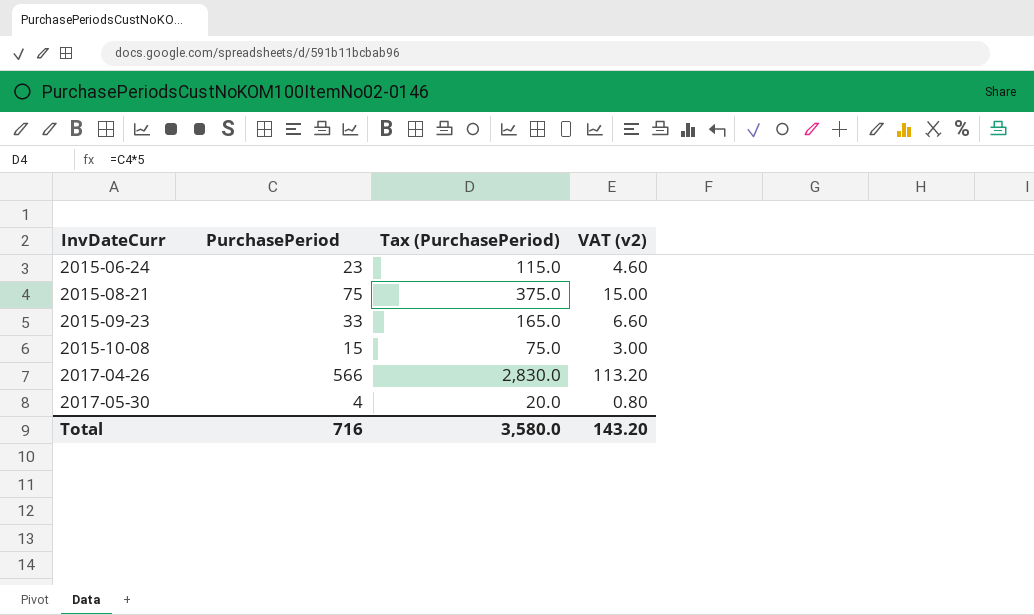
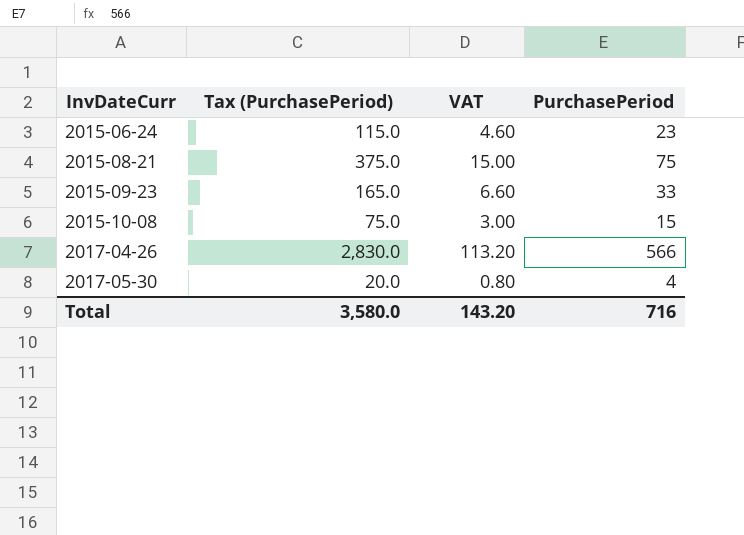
column name: VAT (v2) -> VAT
column PurchasePeriod | position: 2 -> 4

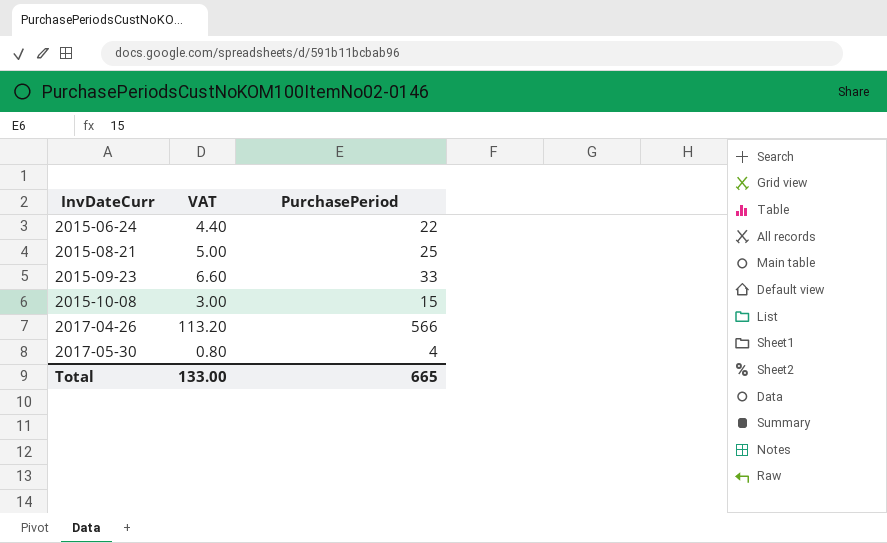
column Tax (PurchasePeriod) | formula: [PurchasePeriod] * 5 -> none
2015-06-24 | VAT: 4.60 -> 4.40
2015-06-24 | PurchasePeriod: 23 -> 22
2015-08-21 | VAT: 15.00 -> 5.00
2015-08-21 | PurchasePeriod: 75 -> 25
Total | VAT: 143.20 -> 133.00
Total | PurchasePeriod: 716 -> 665

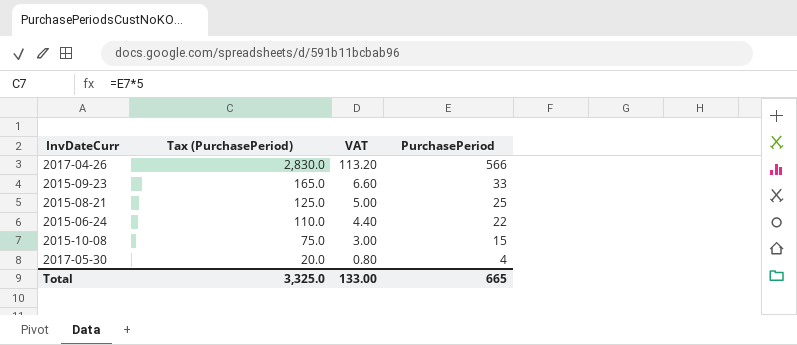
row order: InvDateCurr ascending -> Tax (PurchasePeriod) descending
column Tax (PurchasePeriod) | formula: none -> [PurchasePeriod] * 5

